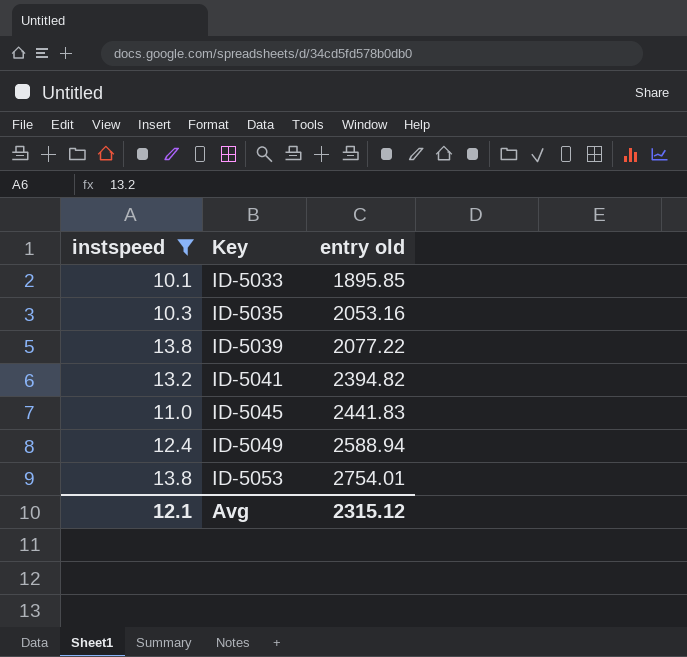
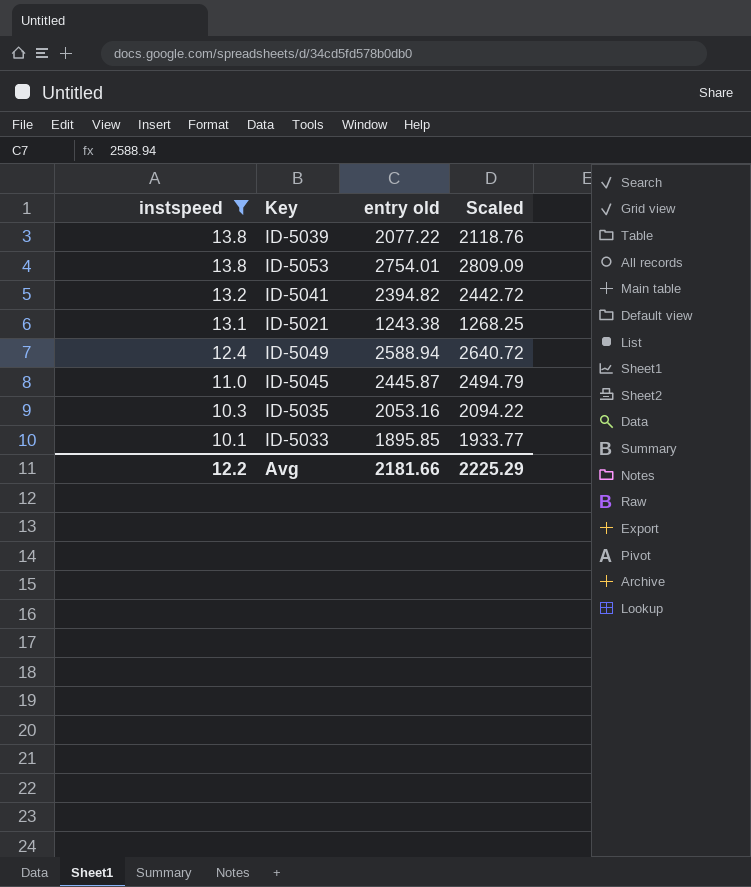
row order: Key ascending -> instspeed descending
column Scaled | formula: none -> [entry old] * 1.02
row ID-5021: none -> 13.1 | 1243.38 | 1268.25
ID-5045 | entry old: 2441.83 -> 2445.87
Avg | instspeed: 12.1 -> 12.2
Avg | entry old: 2315.12 -> 2181.66

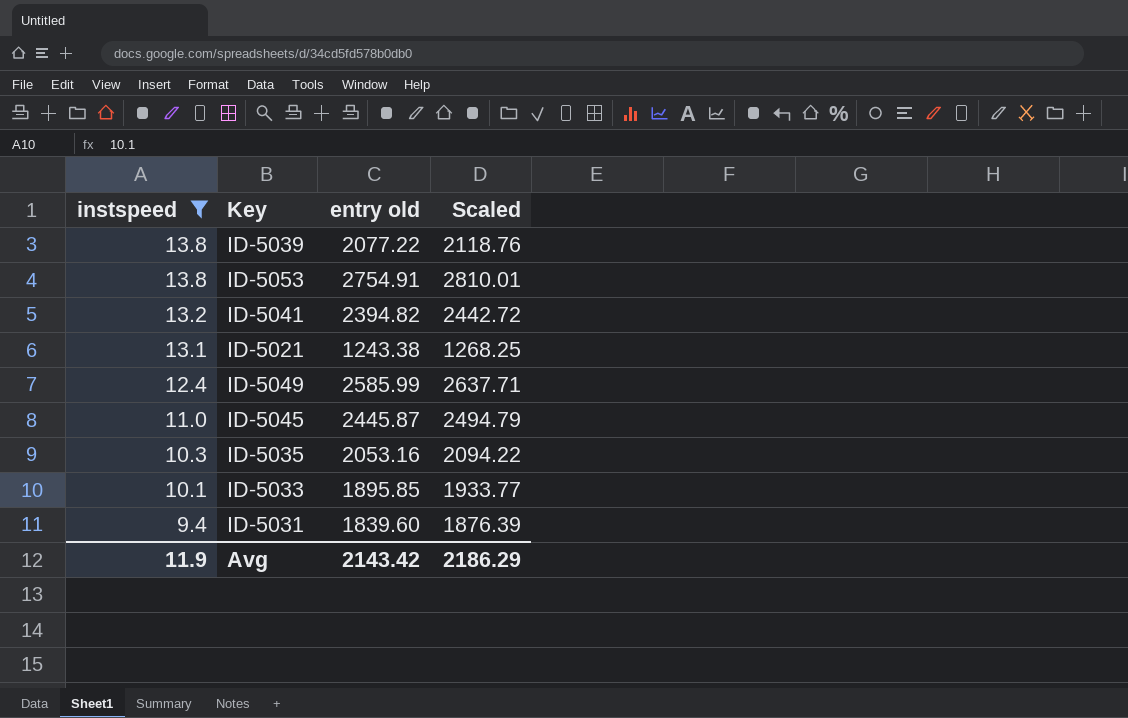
ID-5053 | entry old: 2754.01 -> 2754.91
ID-5053 | Scaled: 2809.09 -> 2810.01
ID-5049 | entry old: 2588.94 -> 2585.99
ID-5049 | Scaled: 2640.72 -> 2637.71
row ID-5031: none -> 9.4 | 1839.60 | 1876.39
Avg | instspeed: 12.2 -> 11.9
Avg | entry old: 2181.66 -> 2143.42
Avg | Scaled: 2225.29 -> 2186.29

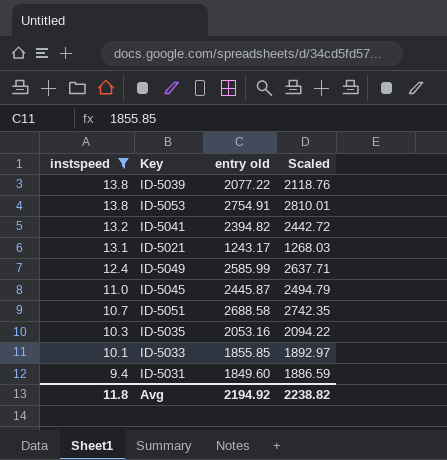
ID-5021 | entry old: 1243.38 -> 1243.17
ID-5021 | Scaled: 1268.25 -> 1268.03
row ID-5051: none -> 10.7 | 2688.58 | 2742.35
ID-5033 | entry old: 1895.85 -> 1855.85
ID-5033 | Scaled: 1933.77 -> 1892.97
ID-5031 | entry old: 1839.60 -> 1849.60
ID-5031 | Scaled: 1876.39 -> 1886.59
Avg | instspeed: 11.9 -> 11.8
Avg | entry old: 2143.42 -> 2194.92
Avg | Scaled: 2186.29 -> 2238.82

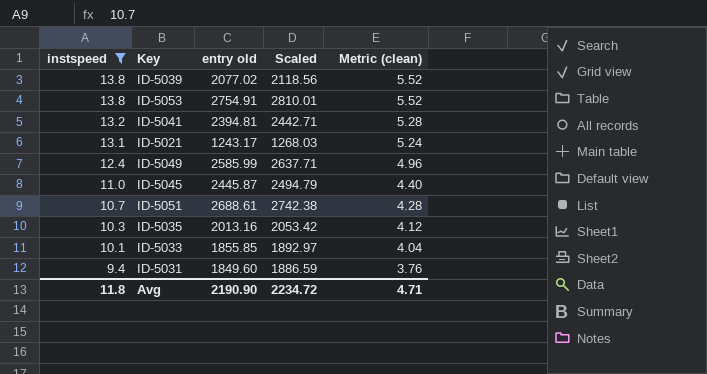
column Metric (clean) | formula: none -> [instspeed] * 0.4
ID-5039 | entry old: 2077.22 -> 2077.02
ID-5039 | Scaled: 2118.76 -> 2118.56
ID-5041 | entry old: 2394.82 -> 2394.81
ID-5041 | Scaled: 2442.72 -> 2442.71
ID-5051 | entry old: 2688.58 -> 2688.61
ID-5051 | Scaled: 2742.35 -> 2742.38
ID-5035 | entry old: 2053.16 -> 2013.16
ID-5035 | Scaled: 2094.22 -> 2053.42
Avg | entry old: 2194.92 -> 2190.90
Avg | Scaled: 2238.82 -> 2234.72

